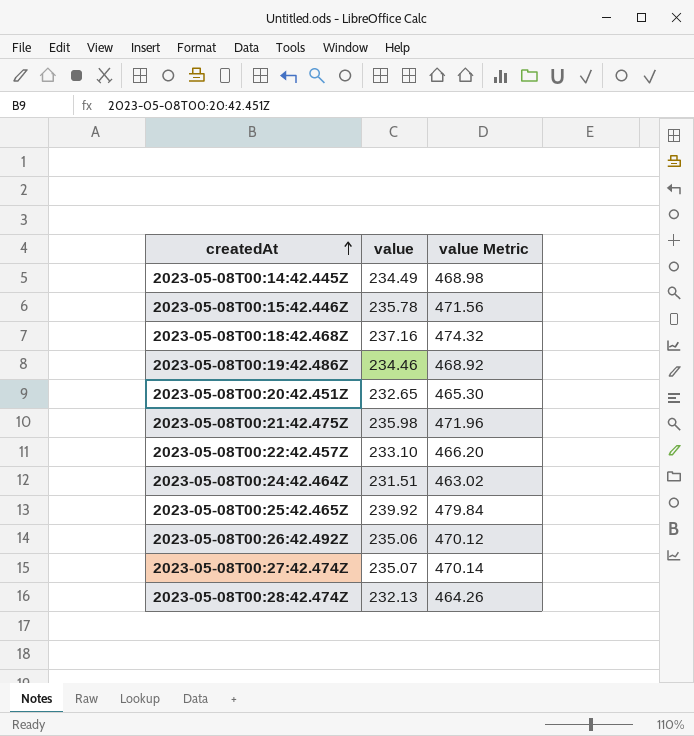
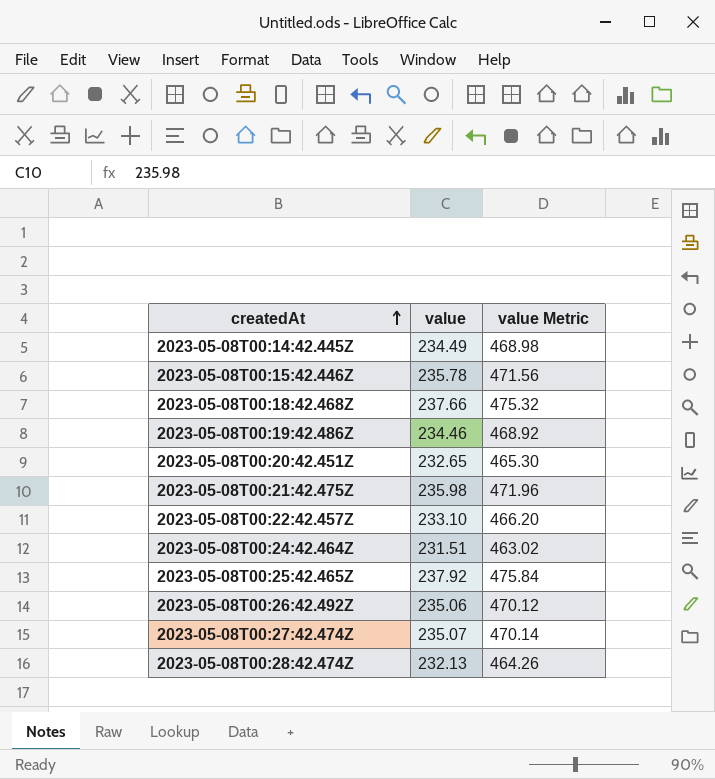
2023-05-08T00:18:42.468Z | value: 237.16 -> 237.66
2023-05-08T00:18:42.468Z | value Metric: 474.32 -> 475.32
2023-05-08T00:25:42.465Z | value: 239.92 -> 237.92
2023-05-08T00:25:42.465Z | value Metric: 479.84 -> 475.84

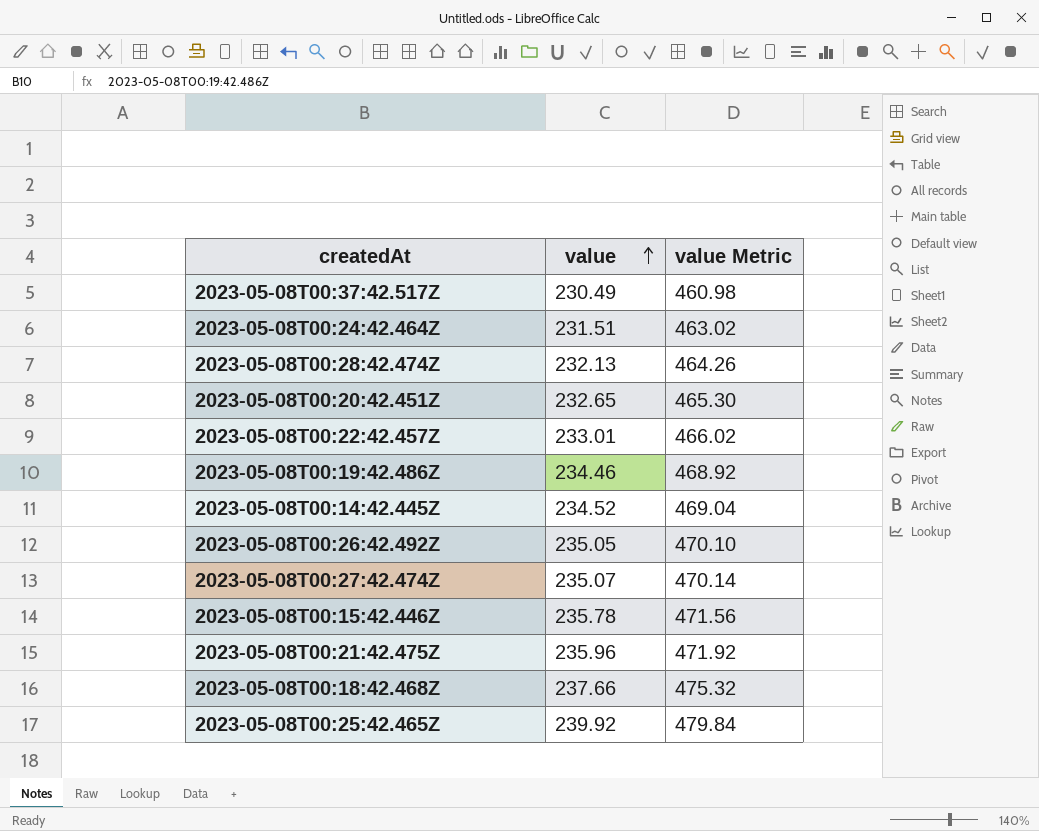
row order: createdAt ascending -> value ascending
row 2023-05-08T00:37:42.517Z: none -> 230.49 | 460.98
2023-05-08T00:22:42.457Z | value: 233.10 -> 233.01
2023-05-08T00:22:42.457Z | value Metric: 466.20 -> 466.02
2023-05-08T00:14:42.445Z | value: 234.49 -> 234.52
2023-05-08T00:14:42.445Z | value Metric: 468.98 -> 469.04
2023-05-08T00:26:42.492Z | value: 235.06 -> 235.05
2023-05-08T00:26:42.492Z | value Metric: 470.12 -> 470.10
2023-05-08T00:21:42.475Z | value: 235.98 -> 235.96
2023-05-08T00:21:42.475Z | value Metric: 471.96 -> 471.92
2023-05-08T00:25:42.465Z | value: 237.92 -> 239.92
2023-05-08T00:25:42.465Z | value Metric: 475.84 -> 479.84

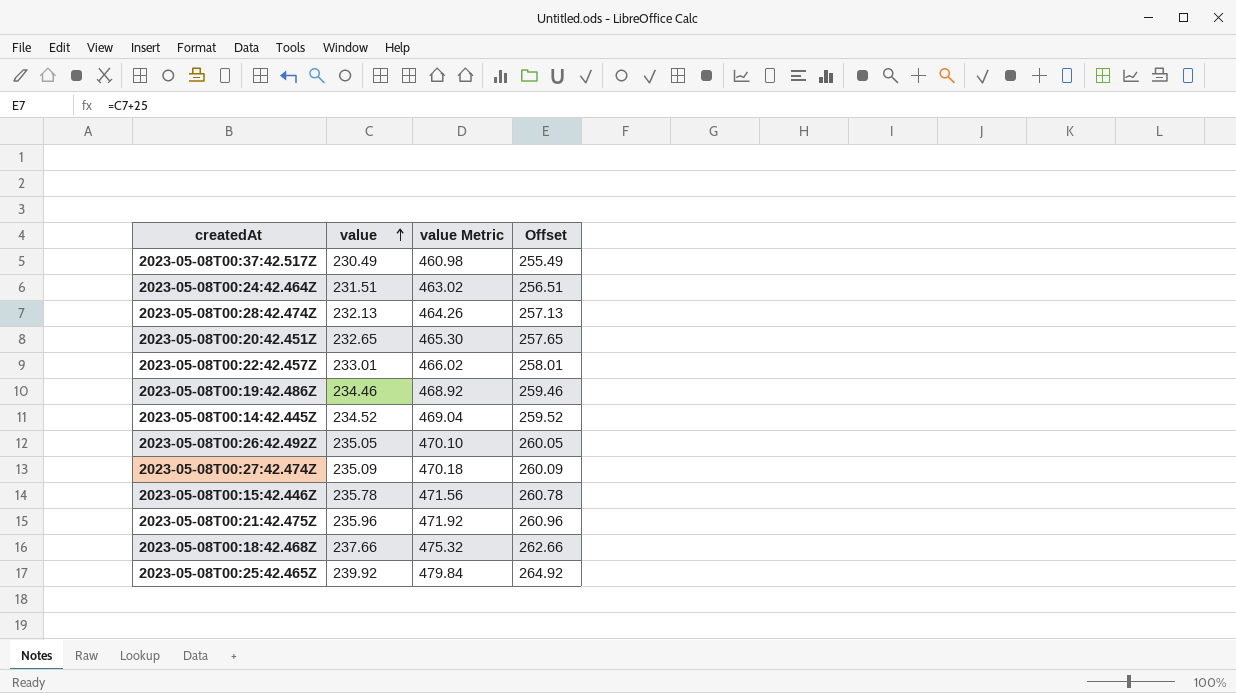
column Offset | formula: none -> [value] + 25
2023-05-08T00:27:42.474Z | value: 235.07 -> 235.09
2023-05-08T00:27:42.474Z | value Metric: 470.14 -> 470.18

